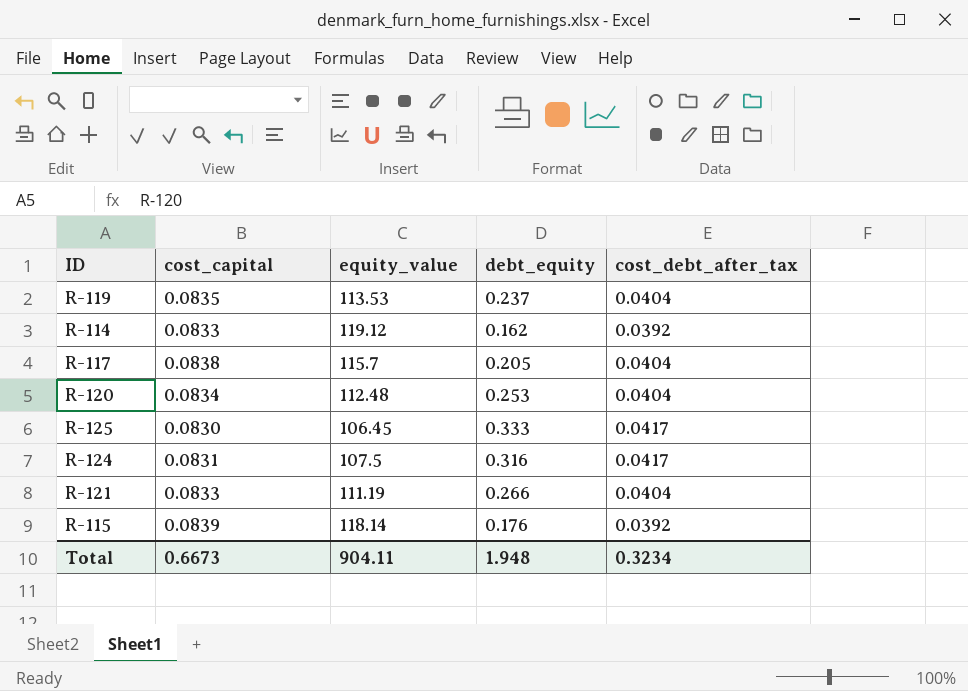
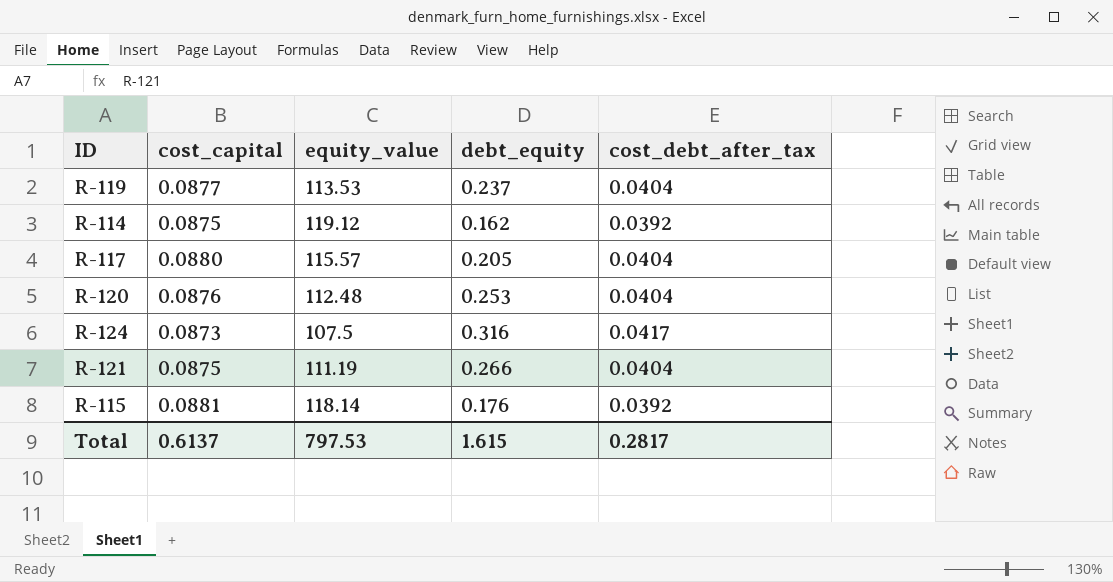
row R-125: 0.0830 | 106.45 | 0.333 | 0.0417 -> none
R-119 | cost_capital: 0.0835 -> 0.0877
R-114 | cost_capital: 0.0833 -> 0.0875
R-117 | cost_capital: 0.0838 -> 0.0880
R-117 | equity_value: 115.7 -> 115.57
R-120 | cost_capital: 0.0834 -> 0.0876
R-124 | cost_capital: 0.0831 -> 0.0873
R-121 | cost_capital: 0.0833 -> 0.0875
R-115 | cost_capital: 0.0839 -> 0.0881
Total | cost_capital: 0.6673 -> 0.6137
Total | equity_value: 904.11 -> 797.53
Total | debt_equity: 1.948 -> 1.615
Total | cost_debt_after_tax: 0.3234 -> 0.2817

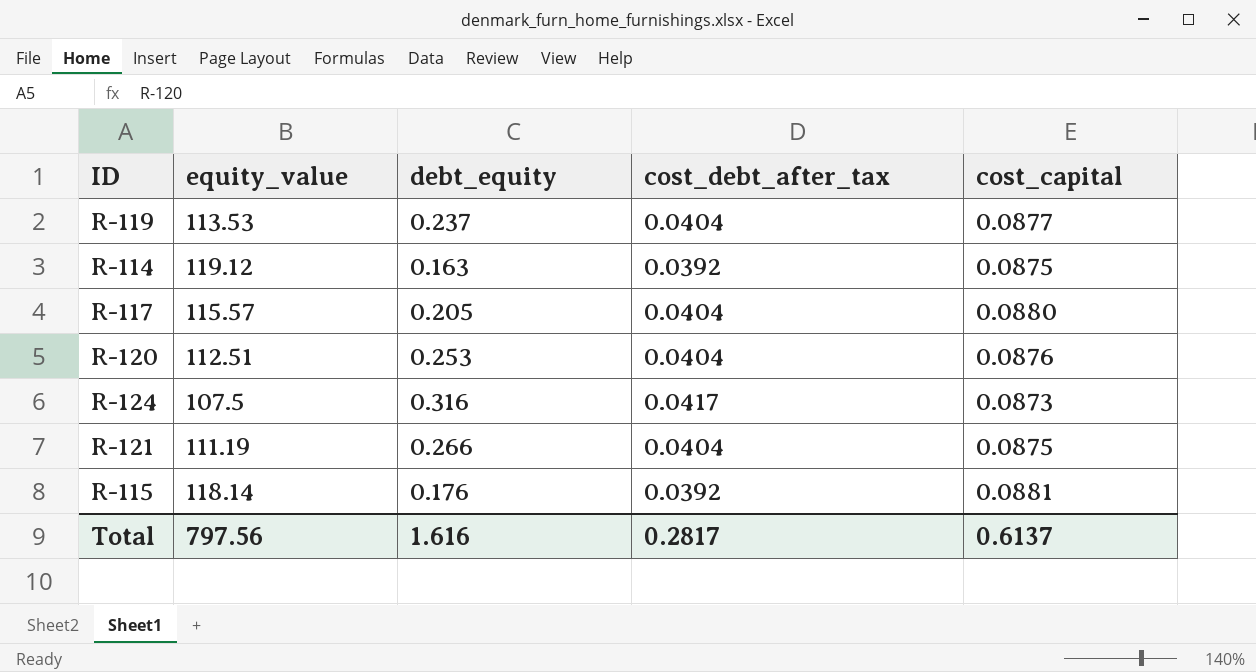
column cost_capital | position: 2 -> 5
R-114 | debt_equity: 0.162 -> 0.163
R-120 | equity_value: 112.48 -> 112.51
Total | equity_value: 797.53 -> 797.56
Total | debt_equity: 1.615 -> 1.616

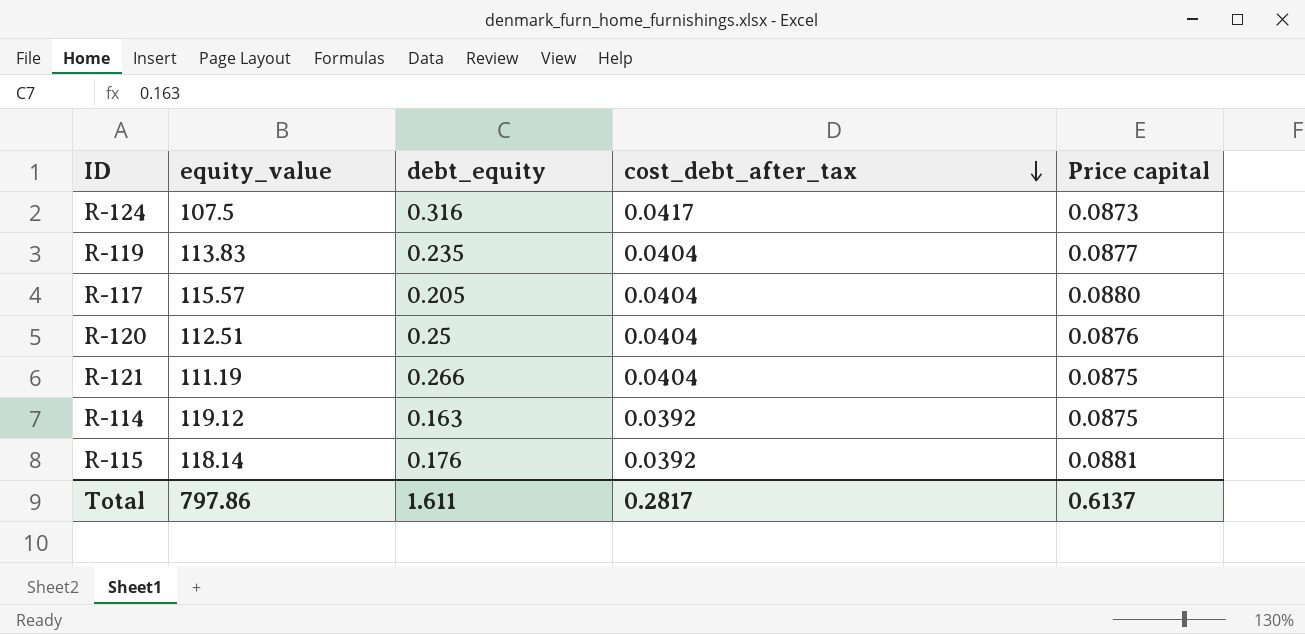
row order: none -> cost_debt_after_tax descending
column name: cost_capital -> Price capital
R-119 | equity_value: 113.53 -> 113.83
R-119 | debt_equity: 0.237 -> 0.235
R-120 | debt_equity: 0.253 -> 0.25
Total | equity_value: 797.56 -> 797.86
Total | debt_equity: 1.616 -> 1.611

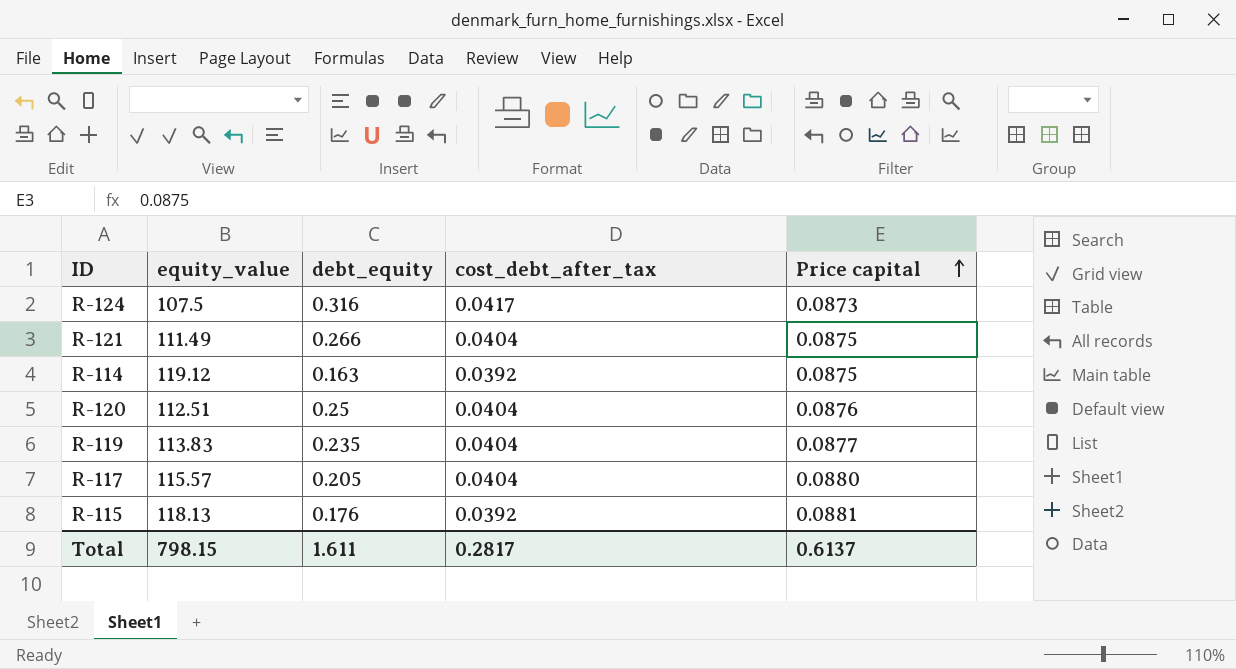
row order: cost_debt_after_tax descending -> Price capital ascending
R-121 | equity_value: 111.19 -> 111.49
R-115 | equity_value: 118.14 -> 118.13
Total | equity_value: 797.86 -> 798.15

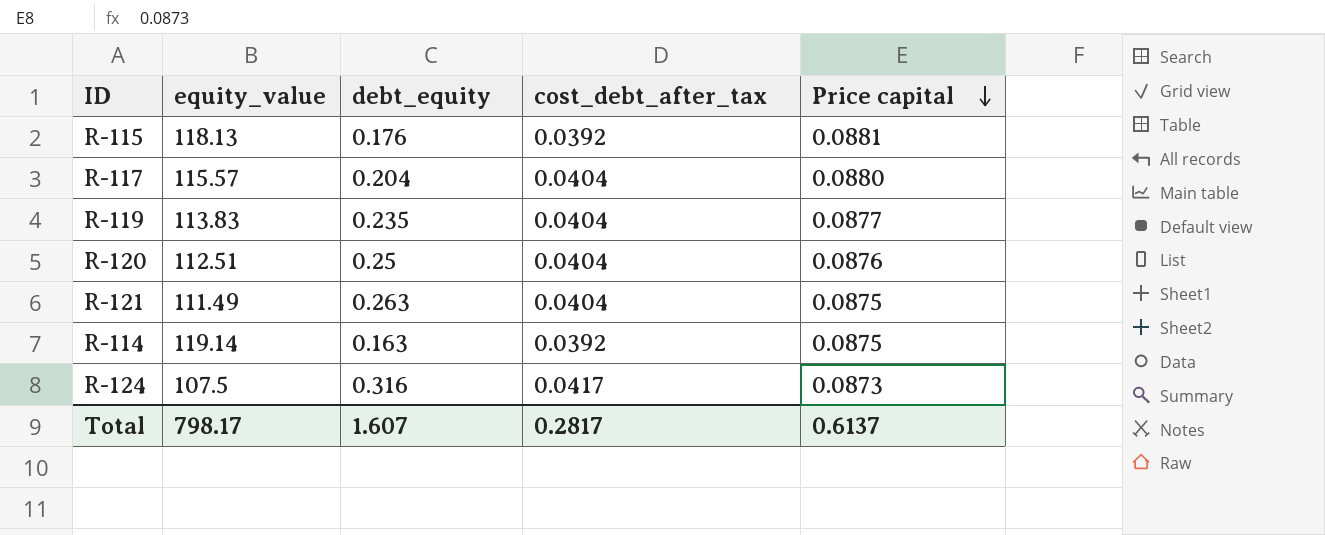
row order: Price capital ascending -> Price capital descending
R-117 | debt_equity: 0.205 -> 0.204
R-121 | debt_equity: 0.266 -> 0.263
R-114 | equity_value: 119.12 -> 119.14
Total | equity_value: 798.15 -> 798.17
Total | debt_equity: 1.611 -> 1.607

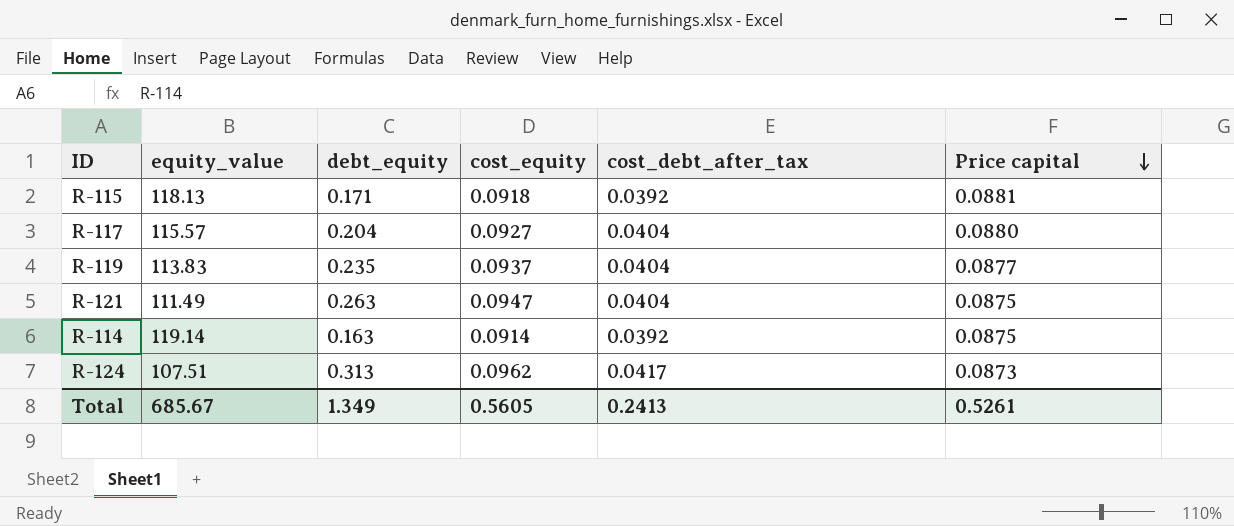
column cost_equity | position: none -> 4
row R-120: 112.51 | 0.25 | 0.0404 | 0.0876 -> none
R-115 | debt_equity: 0.176 -> 0.171
R-124 | equity_value: 107.5 -> 107.51
R-124 | debt_equity: 0.316 -> 0.313
Total | equity_value: 798.17 -> 685.67
Total | debt_equity: 1.607 -> 1.349
Total | cost_debt_after_tax: 0.2817 -> 0.2413
Total | Price capital: 0.6137 -> 0.5261

